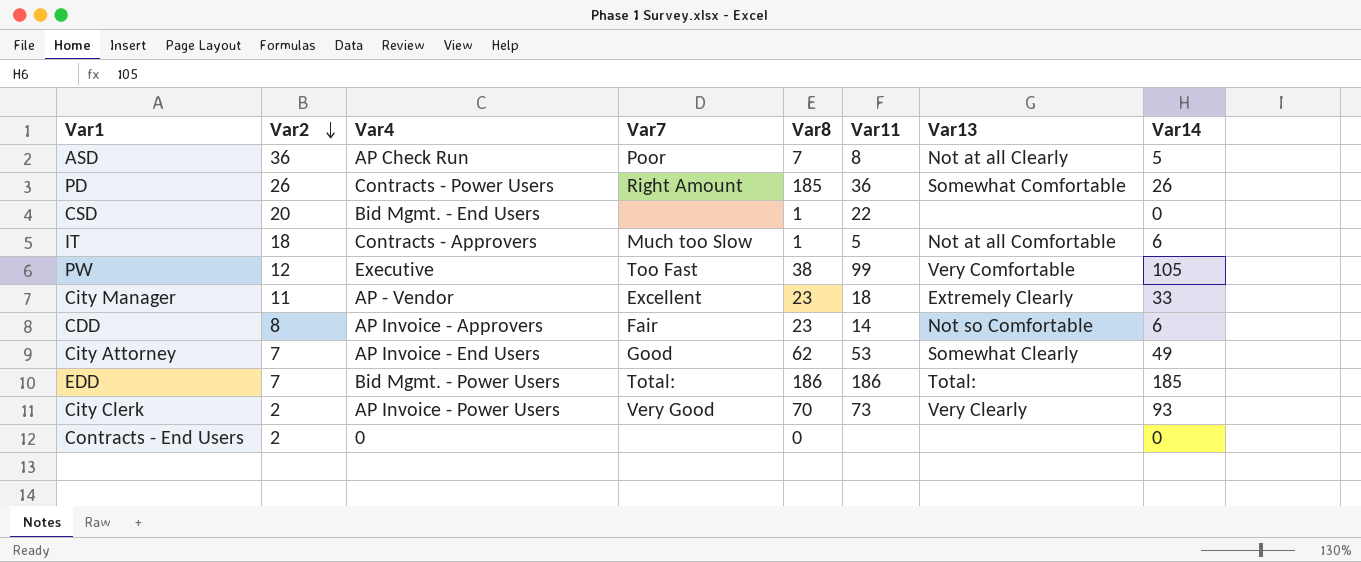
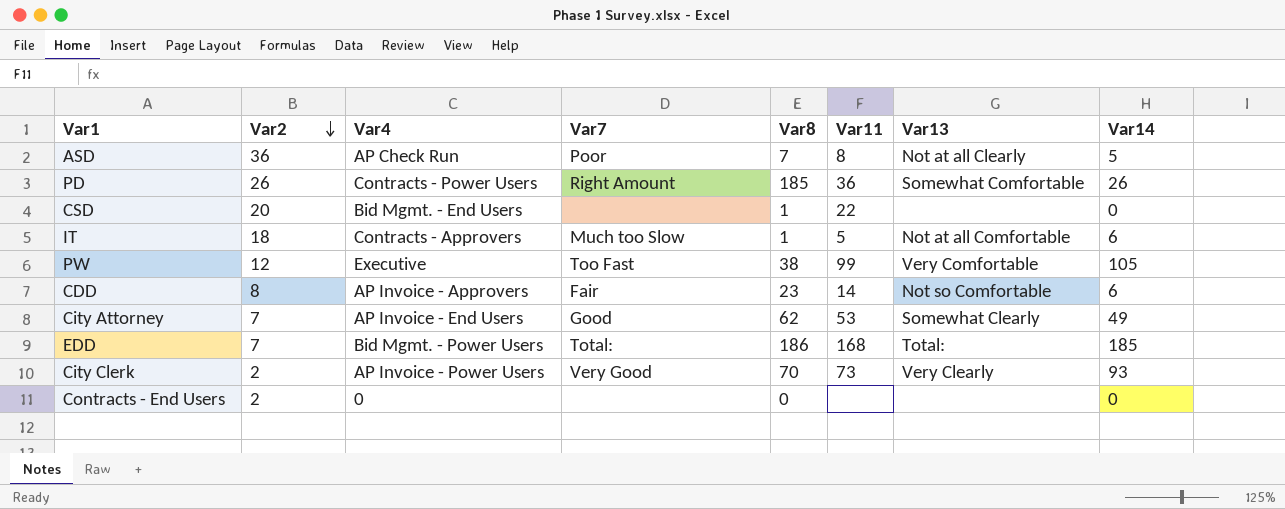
row City Manager: 11 | AP - Vendor | Excellent | 23 | 18 | Extremely Clearly | 33 -> none
EDD | Var11: 186 -> 168

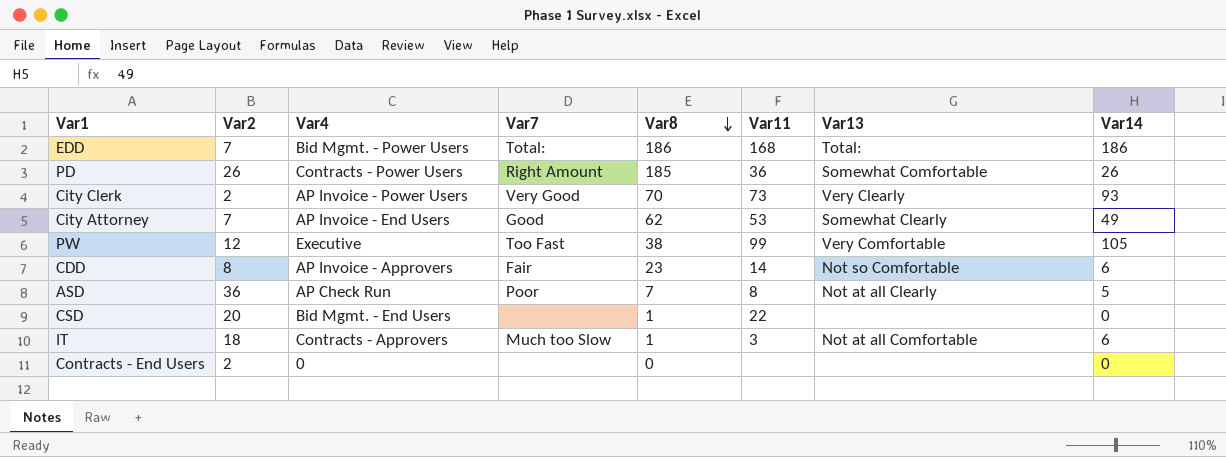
row order: Var2 descending -> Var8 descending
EDD | Var14: 185 -> 186
IT | Var11: 5 -> 3

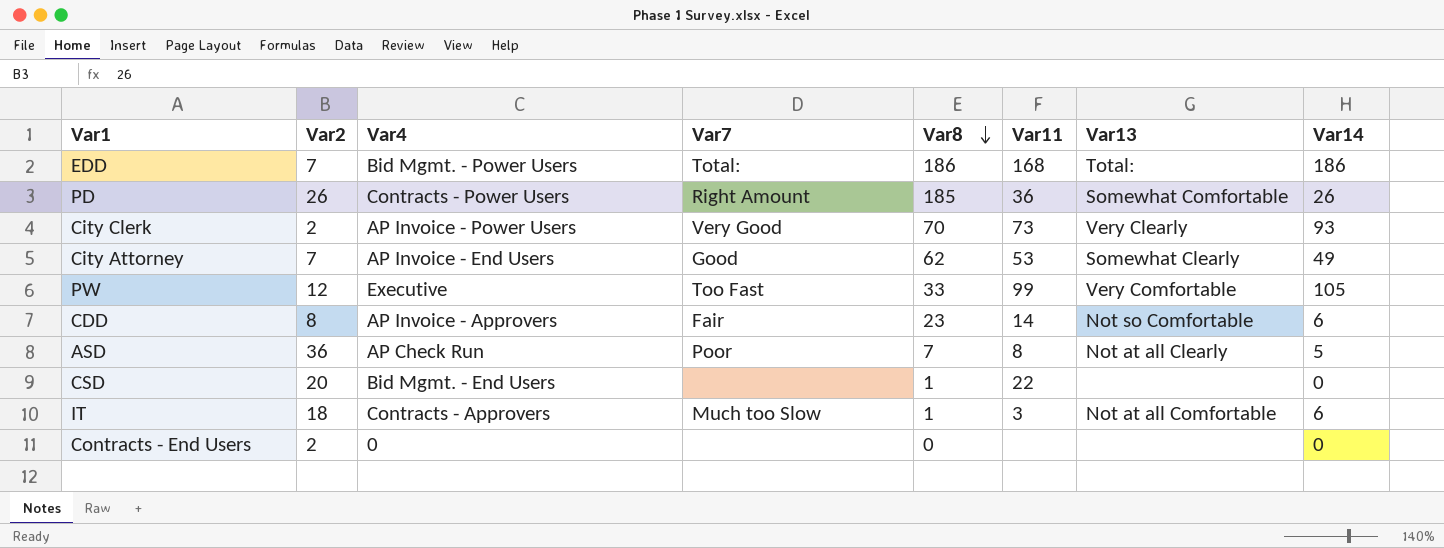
PW | Var8: 38 -> 33

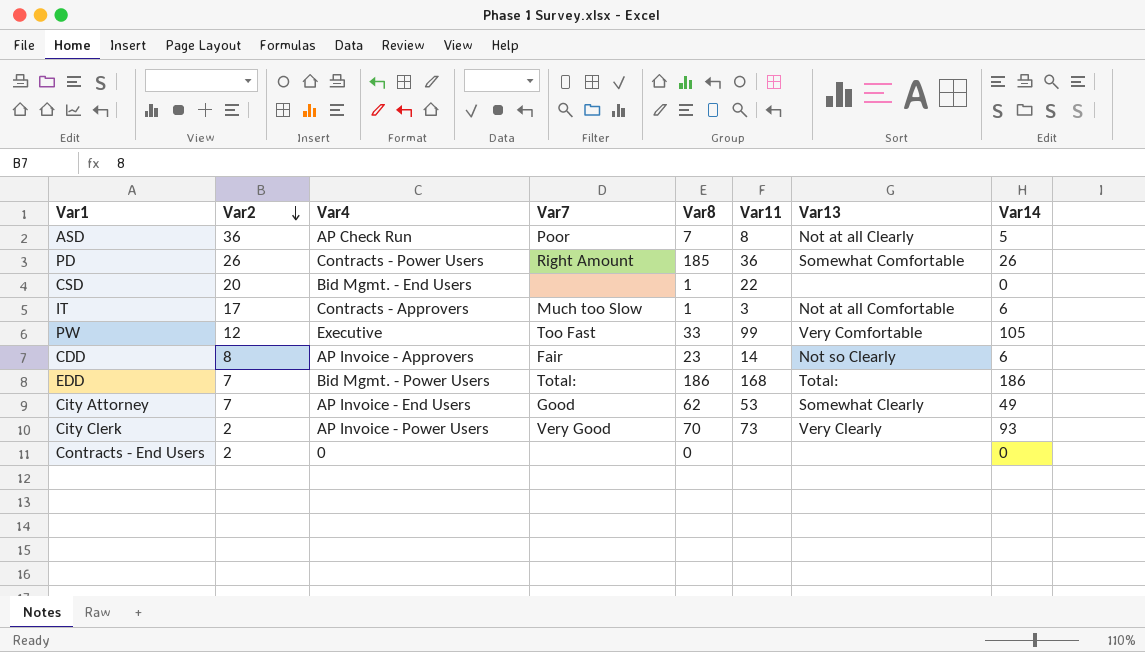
row order: Var8 descending -> Var2 descending
IT | Var2: 18 -> 17
CDD | Var13: Not so Comfortable -> Not so Clearly

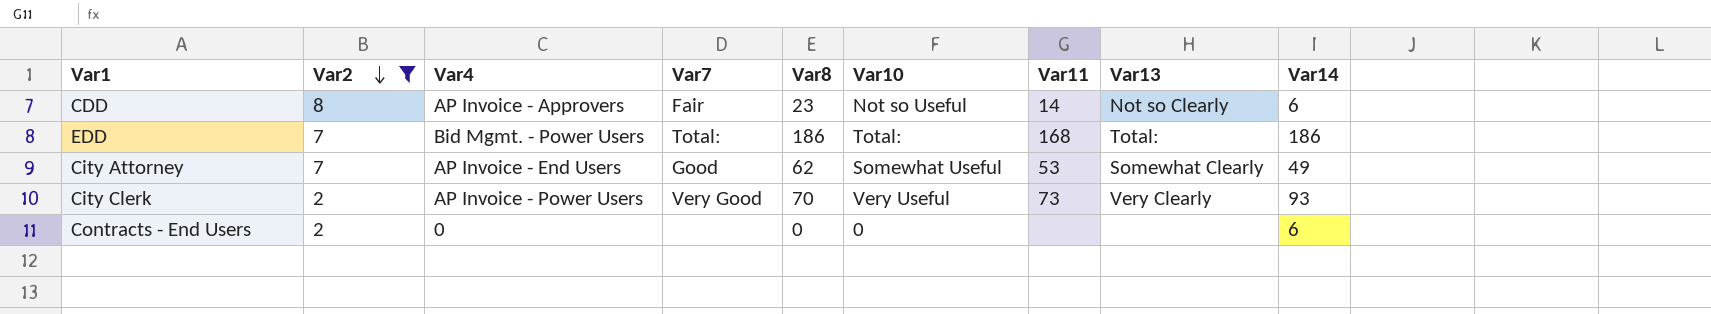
filter: none -> Var2 <= 8
column Var10 | position: none -> 6
Contracts - End Users | Var14: 0 -> 6

